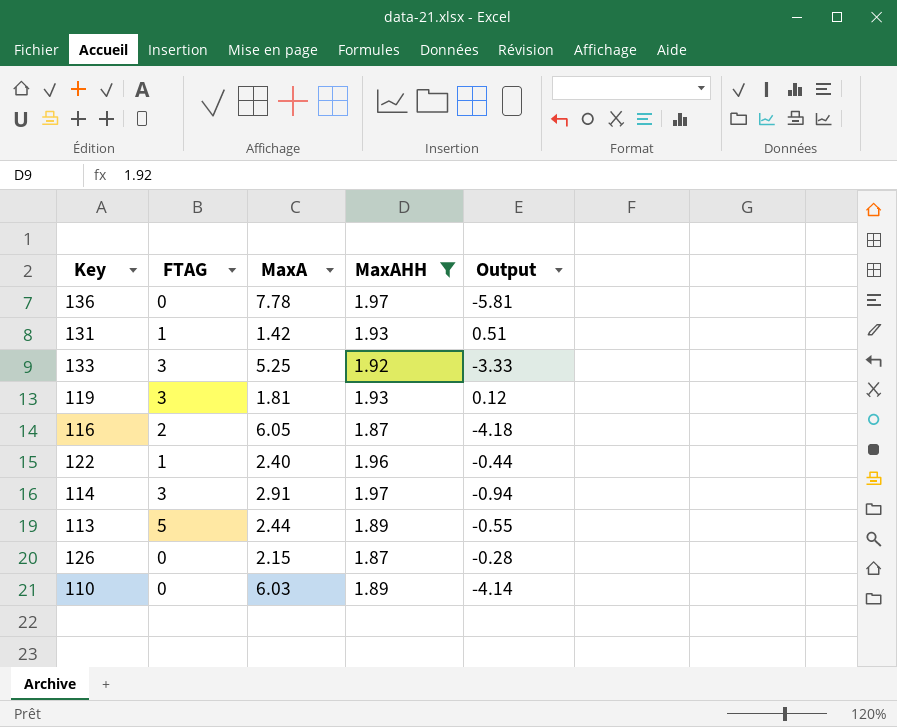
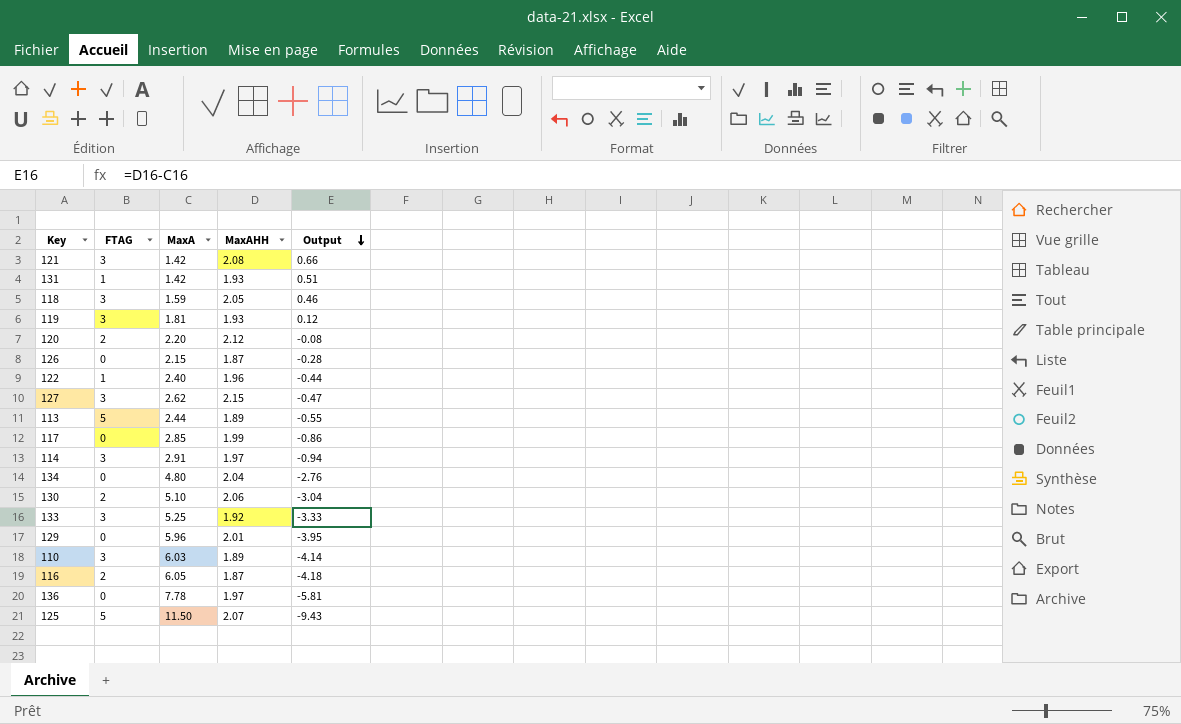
filter: MaxAHH <= 1.97 -> none
row order: none -> Output descending
110 | FTAG: 0 -> 3

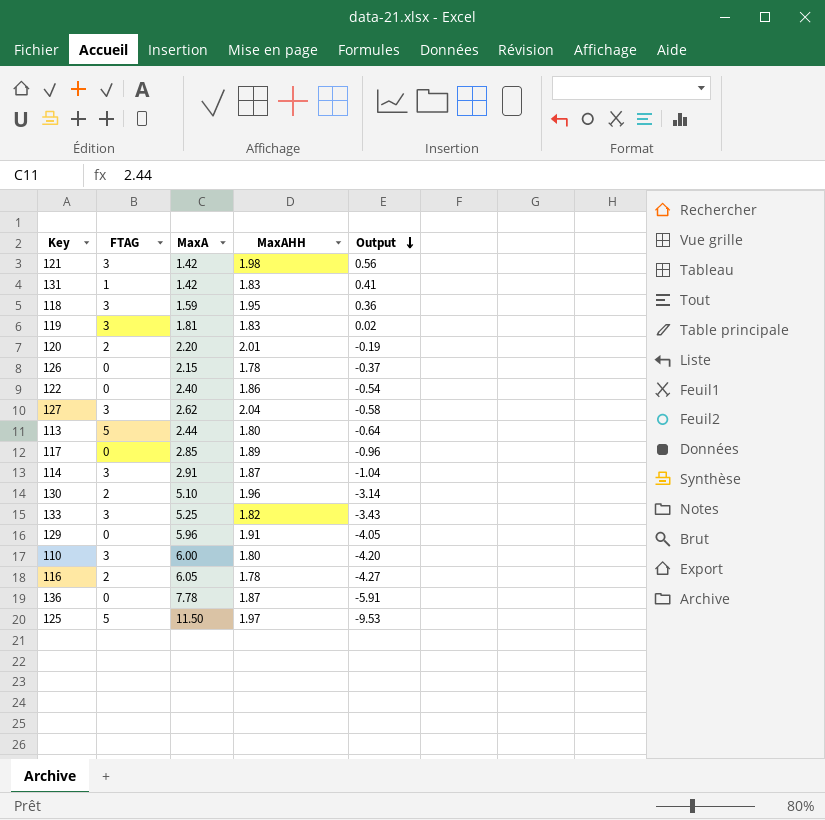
row 134: 0 | 4.80 | 2.04 | -2.76 -> none
121 | MaxAHH: 2.08 -> 1.98
121 | Output: 0.66 -> 0.56
131 | MaxAHH: 1.93 -> 1.83
131 | Output: 0.51 -> 0.41
118 | MaxAHH: 2.05 -> 1.95
118 | Output: 0.46 -> 0.36
119 | MaxAHH: 1.93 -> 1.83
119 | Output: 0.12 -> 0.02
120 | MaxAHH: 2.12 -> 2.01
120 | Output: -0.08 -> -0.19
126 | MaxAHH: 1.87 -> 1.78
126 | Output: -0.28 -> -0.37
122 | FTAG: 1 -> 0
122 | MaxAHH: 1.96 -> 1.86
122 | Output: -0.44 -> -0.54
127 | MaxAHH: 2.15 -> 2.04
127 | Output: -0.47 -> -0.58
113 | MaxAHH: 1.89 -> 1.80
113 | Output: -0.55 -> -0.64
117 | MaxAHH: 1.99 -> 1.89
117 | Output: -0.86 -> -0.96
114 | MaxAHH: 1.97 -> 1.87
114 | Output: -0.94 -> -1.04
130 | MaxAHH: 2.06 -> 1.96
130 | Output: -3.04 -> -3.14
133 | MaxAHH: 1.92 -> 1.82
133 | Output: -3.33 -> -3.43
129 | MaxAHH: 2.01 -> 1.91
129 | Output: -3.95 -> -4.05
110 | MaxA: 6.03 -> 6.00
110 | MaxAHH: 1.89 -> 1.80
110 | Output: -4.14 -> -4.20
116 | MaxAHH: 1.87 -> 1.78
116 | Output: -4.18 -> -4.27
136 | MaxAHH: 1.97 -> 1.87
136 | Output: -5.81 -> -5.91
125 | MaxAHH: 2.07 -> 1.97
125 | Output: -9.43 -> -9.53

